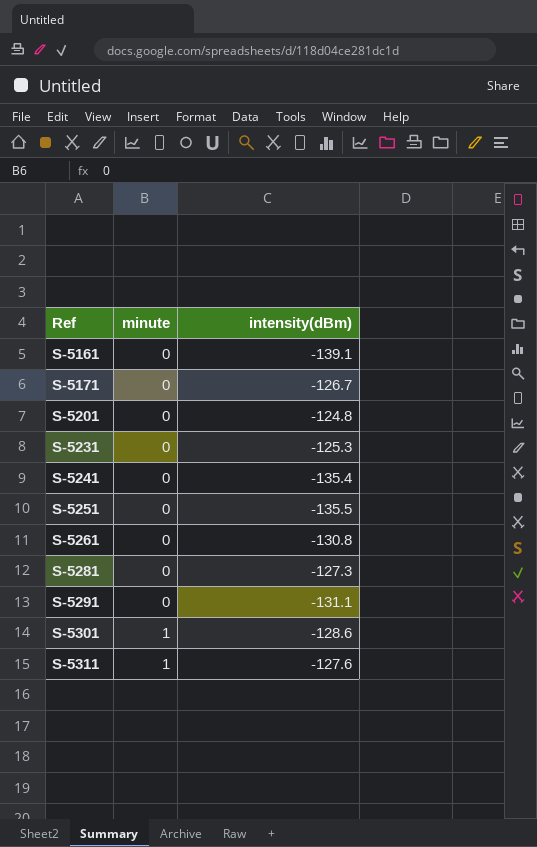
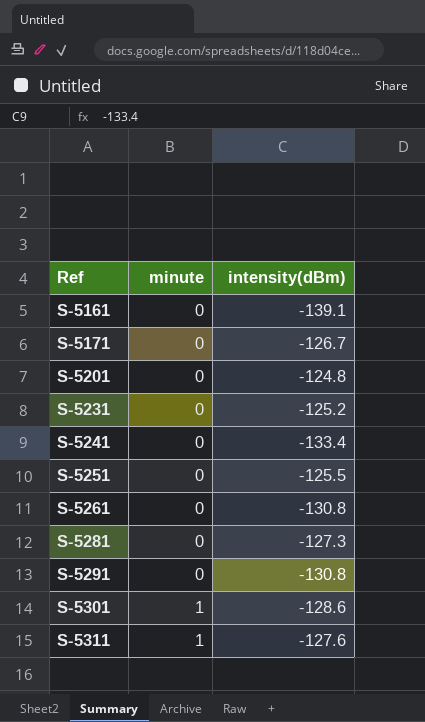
S-5231 | intensity(dBm): -125.3 -> -125.2
S-5241 | intensity(dBm): -135.4 -> -133.4
S-5251 | intensity(dBm): -135.5 -> -125.5
S-5291 | intensity(dBm): -131.1 -> -130.8

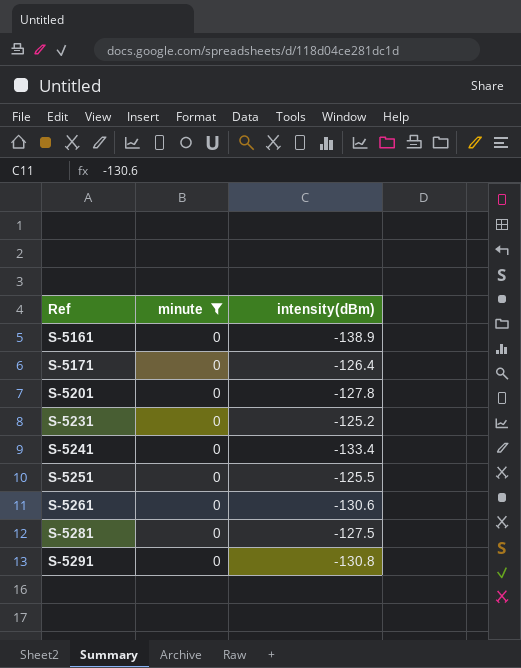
filter: none -> minute = 0
S-5161 | intensity(dBm): -139.1 -> -138.9
S-5171 | intensity(dBm): -126.7 -> -126.4
S-5201 | intensity(dBm): -124.8 -> -127.8
S-5261 | intensity(dBm): -130.8 -> -130.6
S-5281 | intensity(dBm): -127.3 -> -127.5

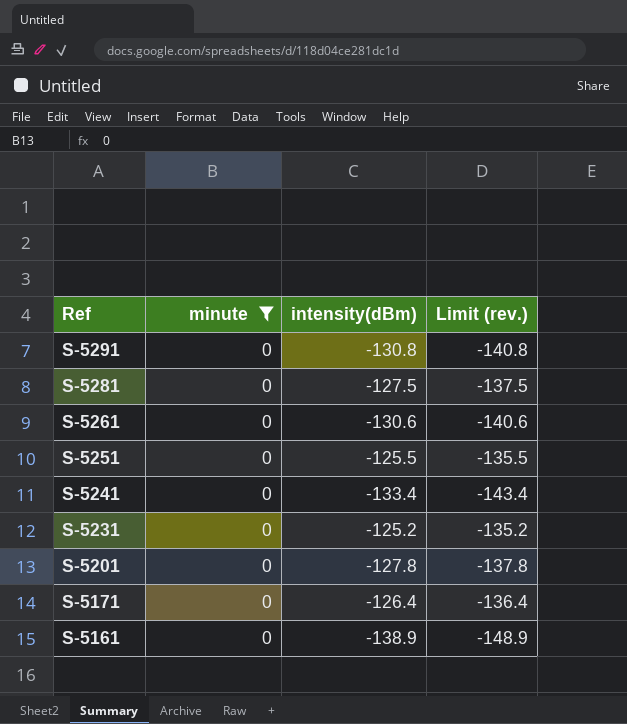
row order: Ref ascending -> Ref descending
column Limit (rev.) | formula: none -> [intensity(dBm)] - 10

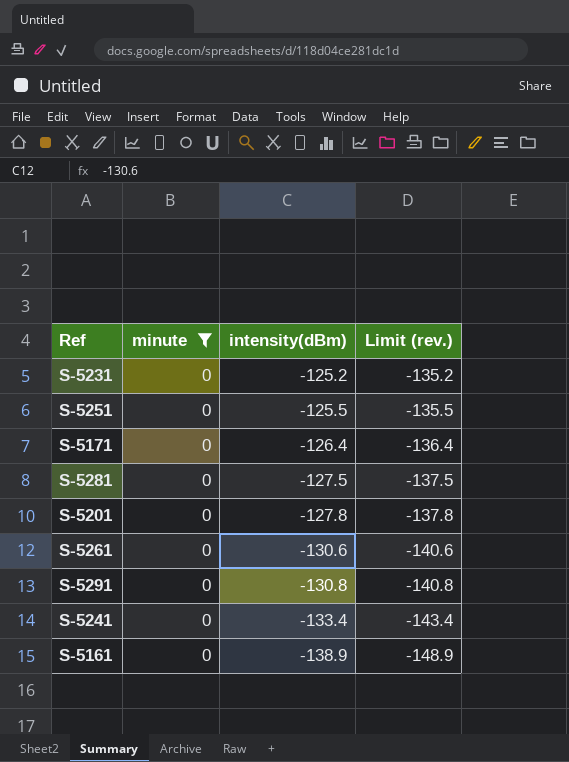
row order: Ref descending -> intensity(dBm) descending

